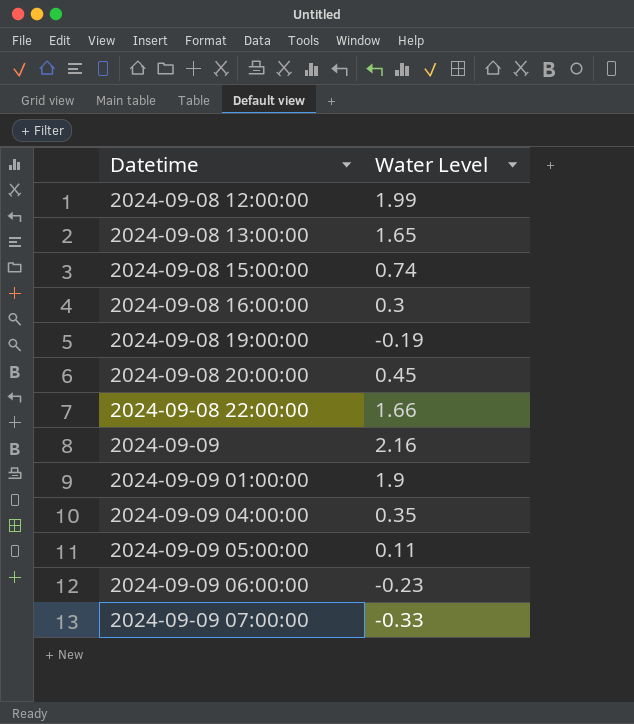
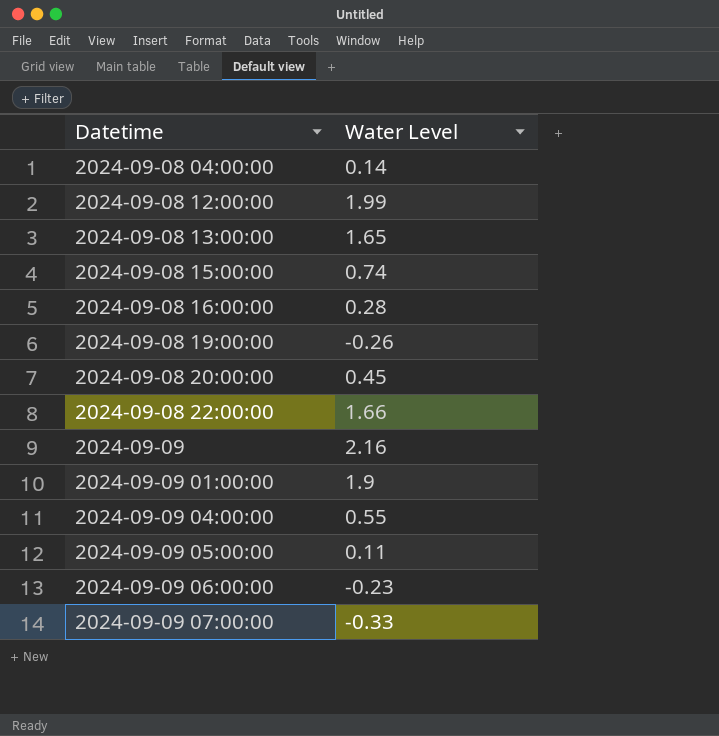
row 2024-09-08 04:00:00: none -> 0.14
2024-09-08 16:00:00 | Water Level: 0.3 -> 0.28
2024-09-08 19:00:00 | Water Level: -0.19 -> -0.26
2024-09-09 04:00:00 | Water Level: 0.35 -> 0.55

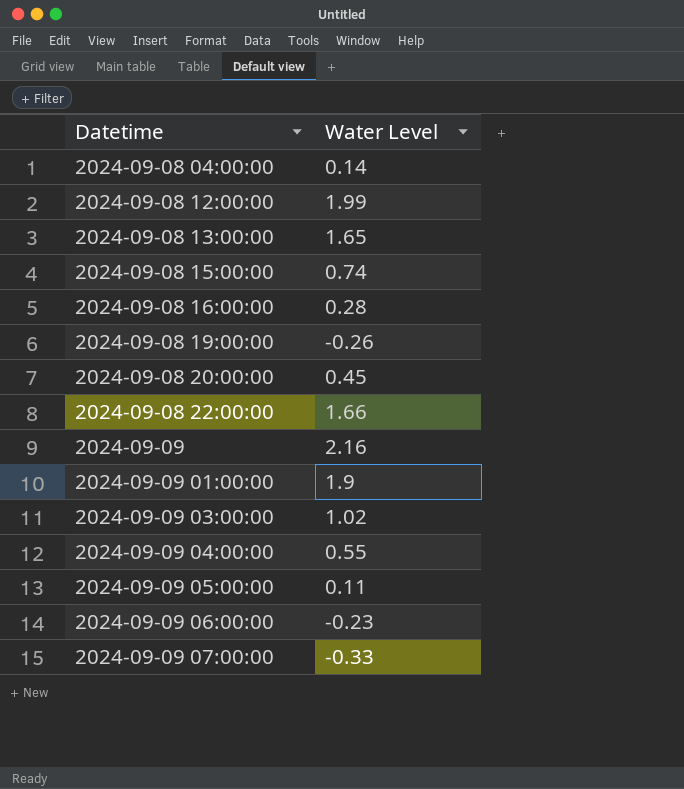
row 2024-09-09 03:00:00: none -> 1.02

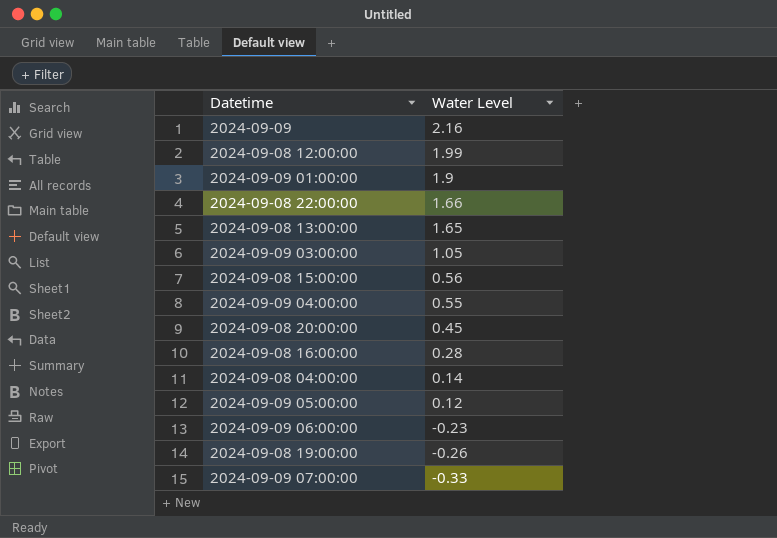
row order: Datetime ascending -> Water Level descending
2024-09-09 03:00:00 | Water Level: 1.02 -> 1.05
2024-09-08 15:00:00 | Water Level: 0.74 -> 0.56
2024-09-09 05:00:00 | Water Level: 0.11 -> 0.12

